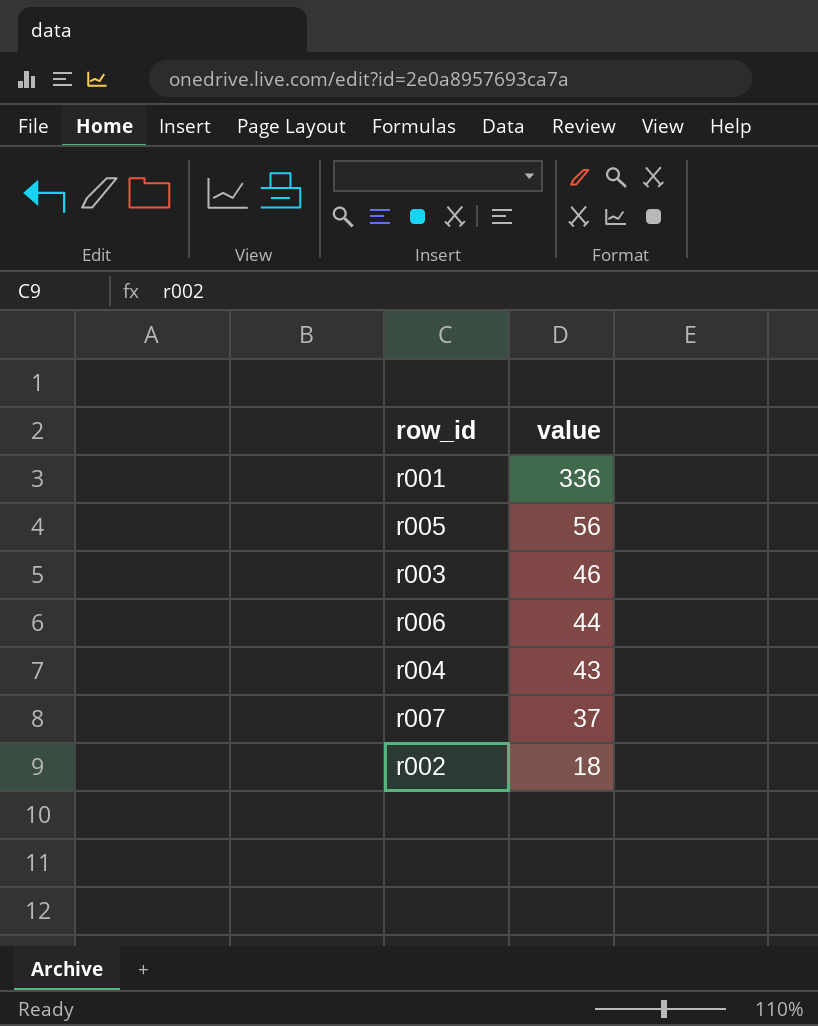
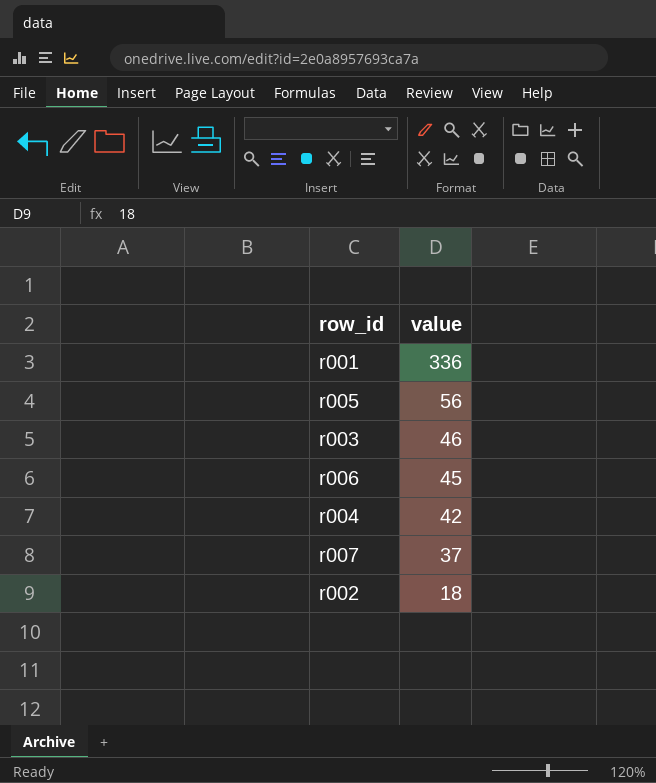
r006 | value: 44 -> 45
r004 | value: 43 -> 42

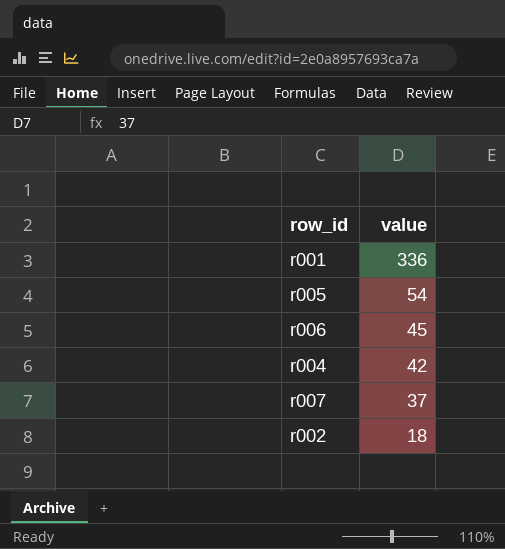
row r003: 46 -> none
r005 | value: 56 -> 54

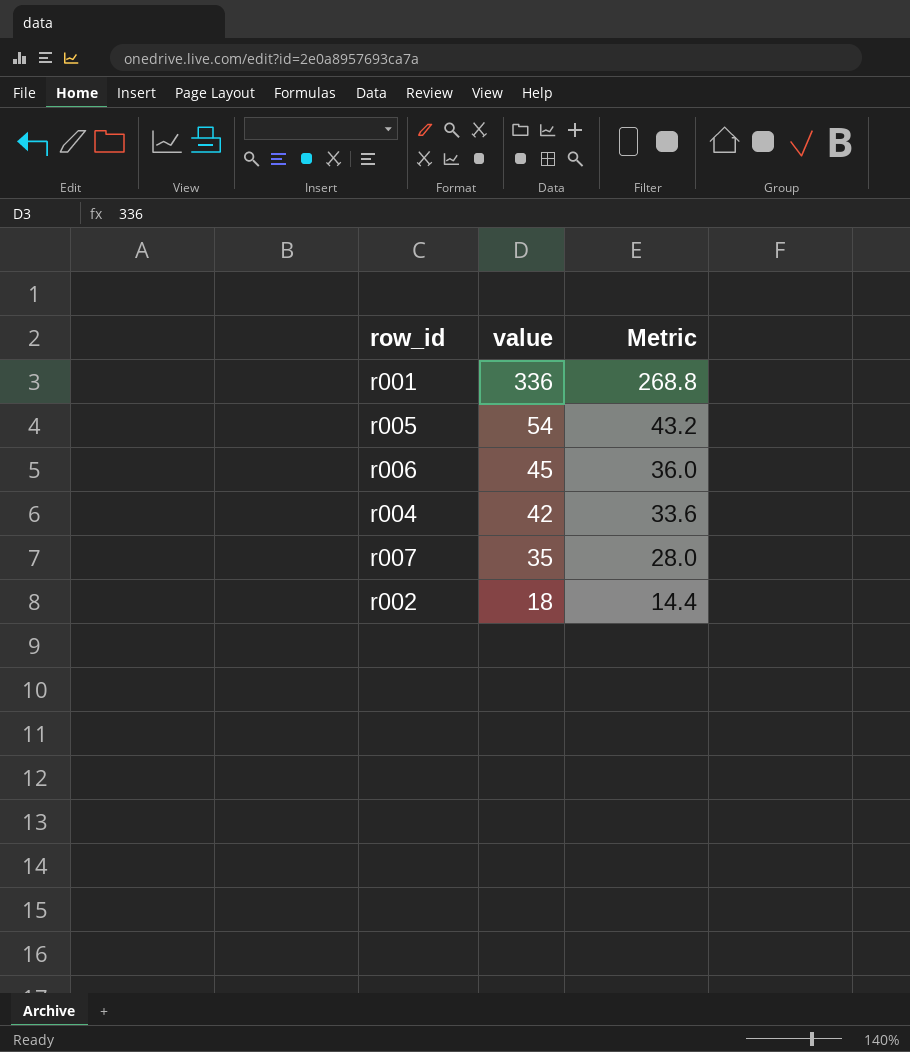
column Metric | formula: none -> [value] * 0.8
r007 | value: 37 -> 35

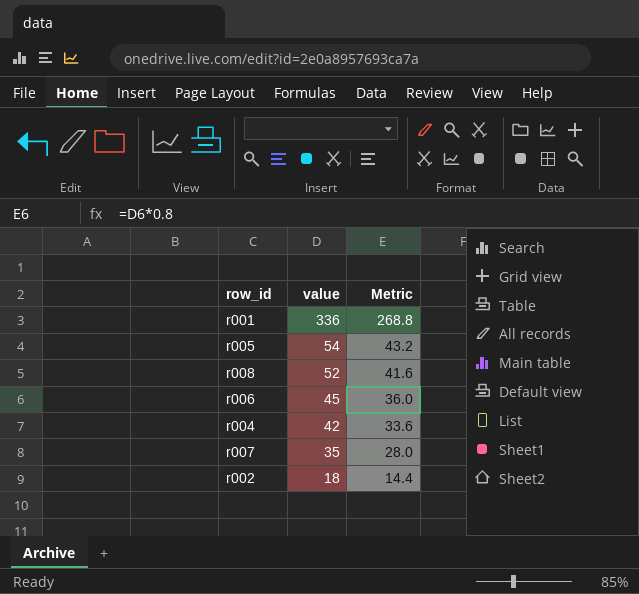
row r008: none -> 52 | 41.6

